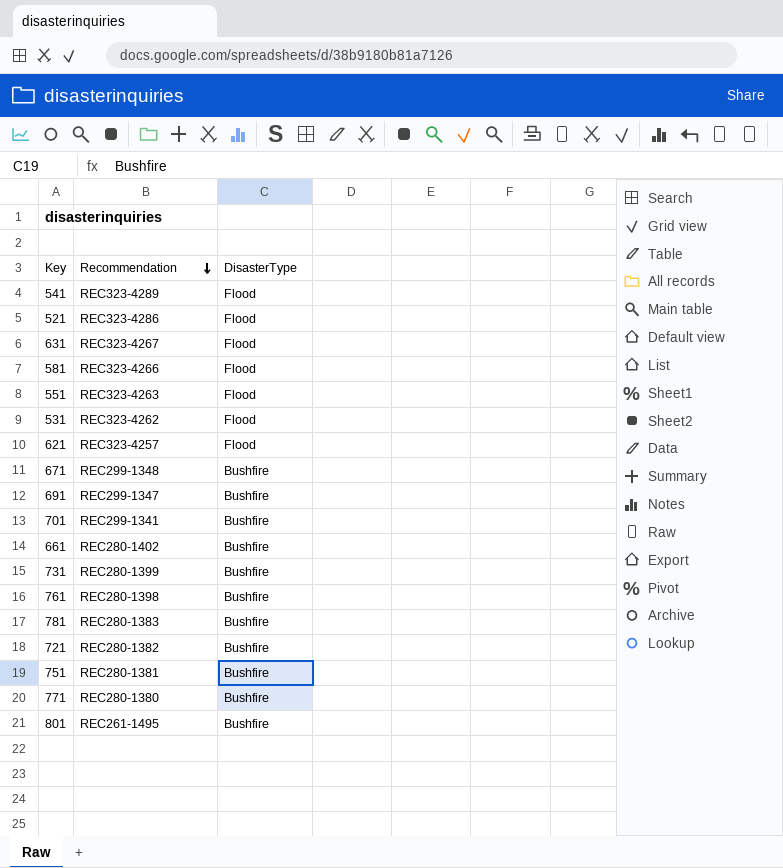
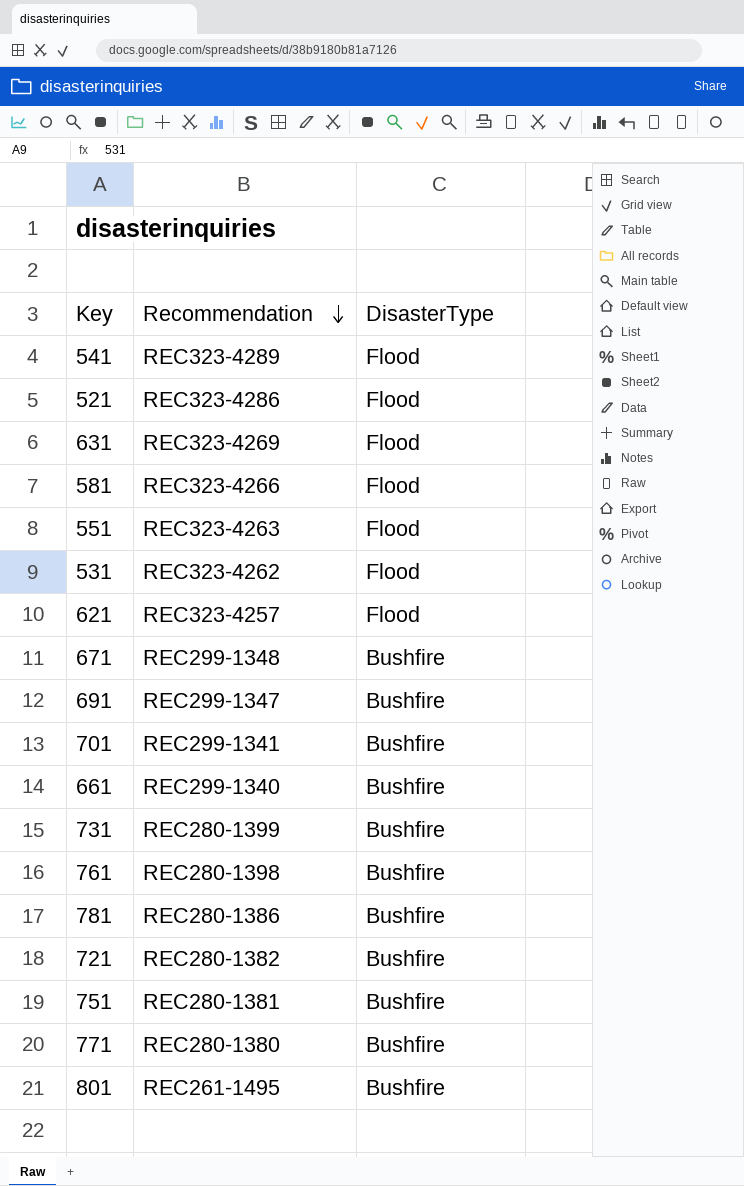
631 | Recommendation: REC323-4267 -> REC323-4269
661 | Recommendation: REC280-1402 -> REC299-1340
781 | Recommendation: REC280-1383 -> REC280-1386

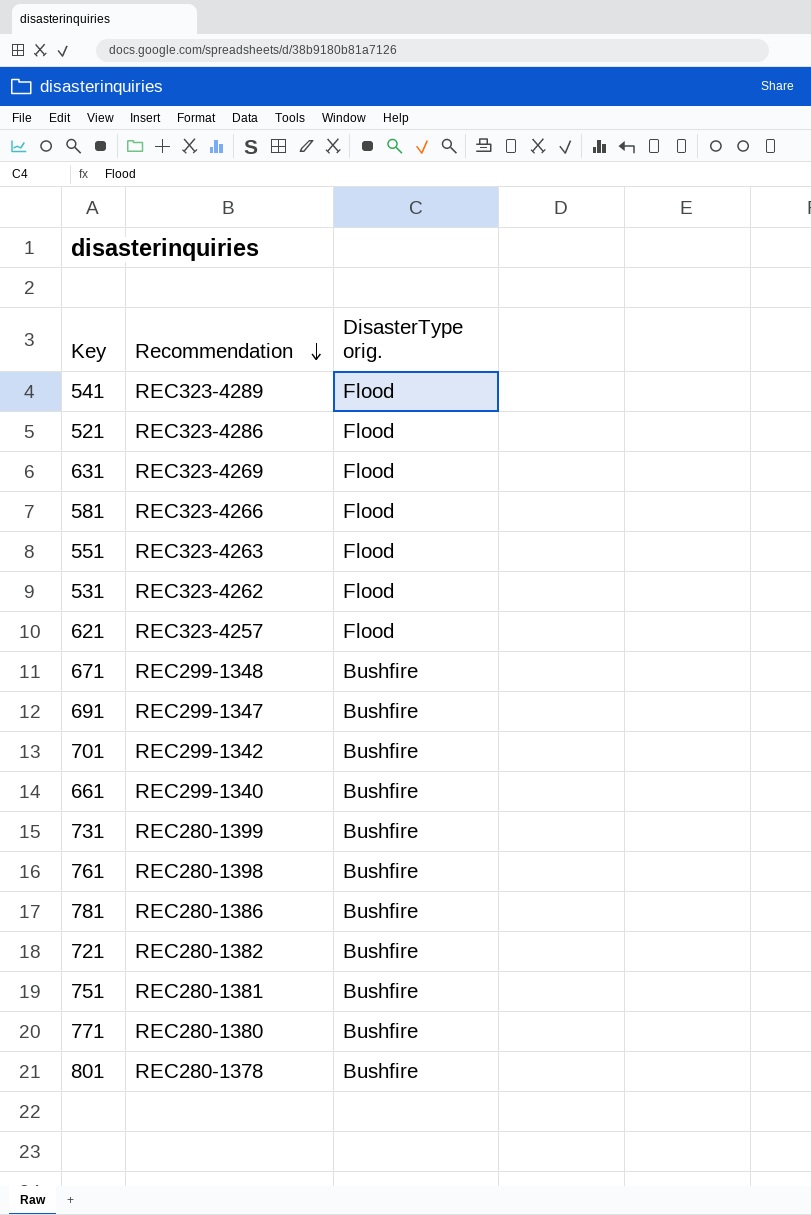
column name: DisasterType -> DisasterType orig.
701 | Recommendation: REC299-1341 -> REC299-1342
801 | Recommendation: REC261-1495 -> REC280-1378

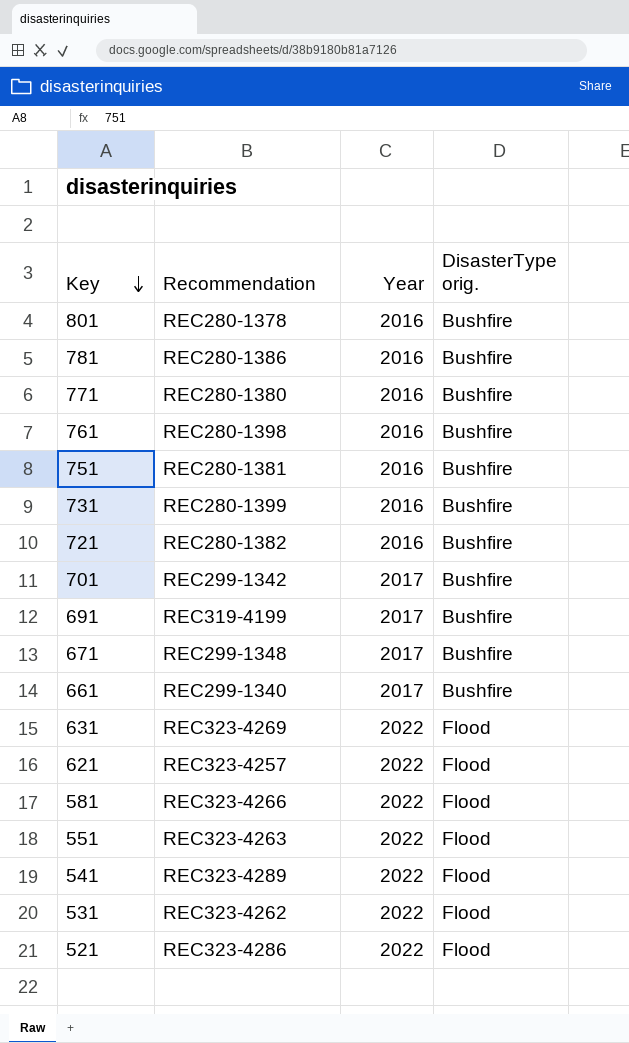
row order: Recommendation descending -> Key descending
column Year | position: none -> 3
691 | Recommendation: REC299-1347 -> REC319-4199

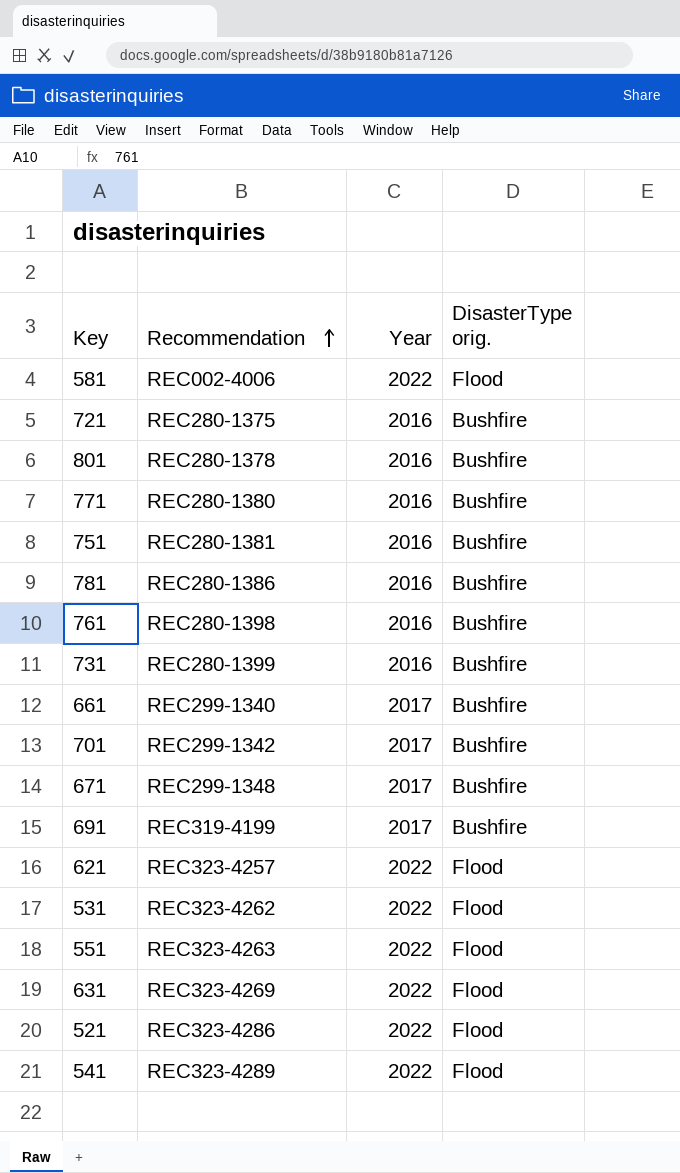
row order: Key descending -> Recommendation ascending
581 | Recommendation: REC323-4266 -> REC002-4006
721 | Recommendation: REC280-1382 -> REC280-1375

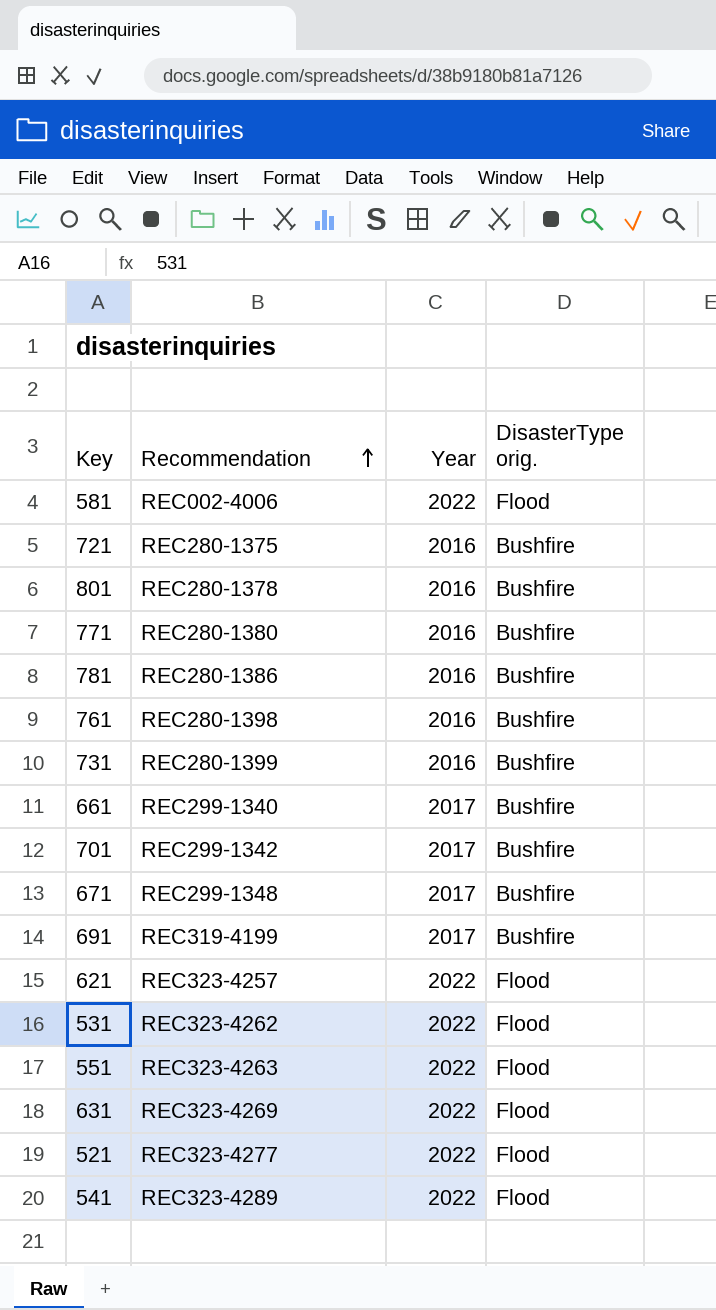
row 751: REC280-1381 | 2016 | Bushfire -> none
521 | Recommendation: REC323-4286 -> REC323-4277

